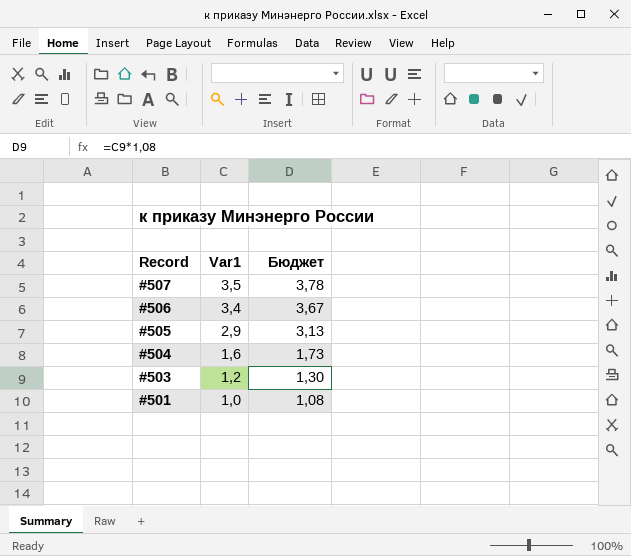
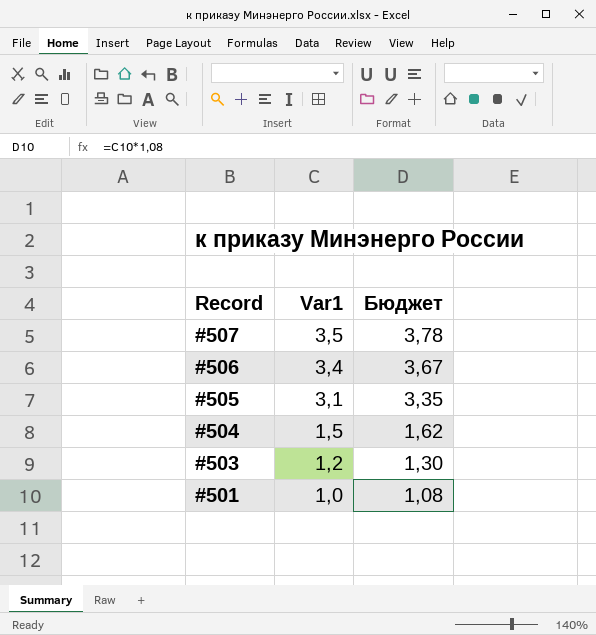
#505 | Var1: 2,9 -> 3,1
#505 | Бюджет: 3,13 -> 3,35
#504 | Var1: 1,6 -> 1,5
#504 | Бюджет: 1,73 -> 1,62

